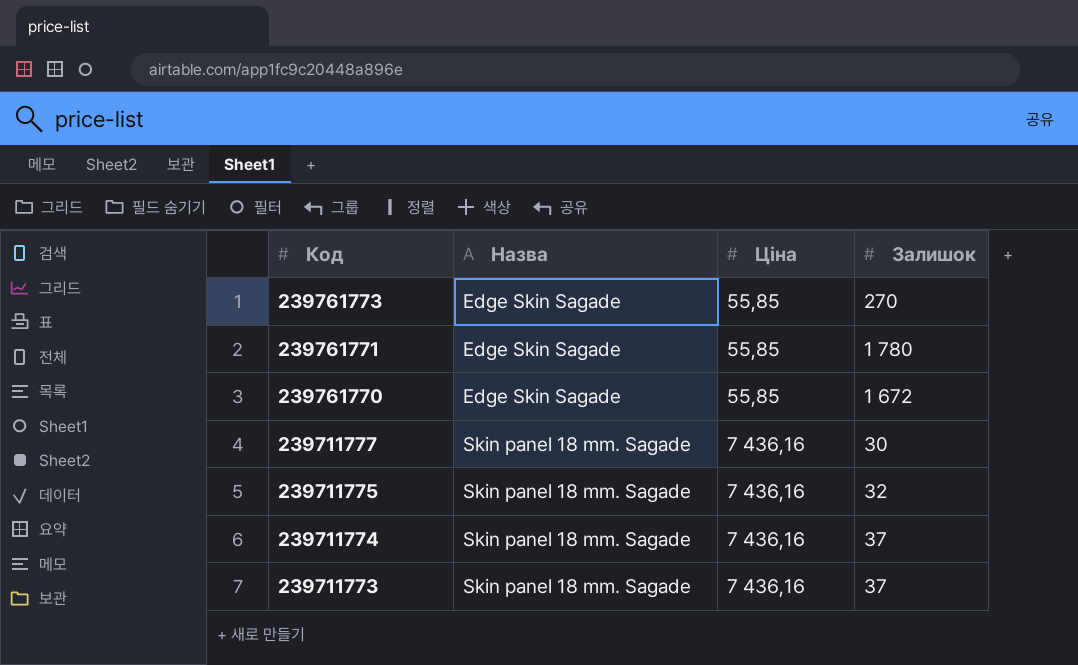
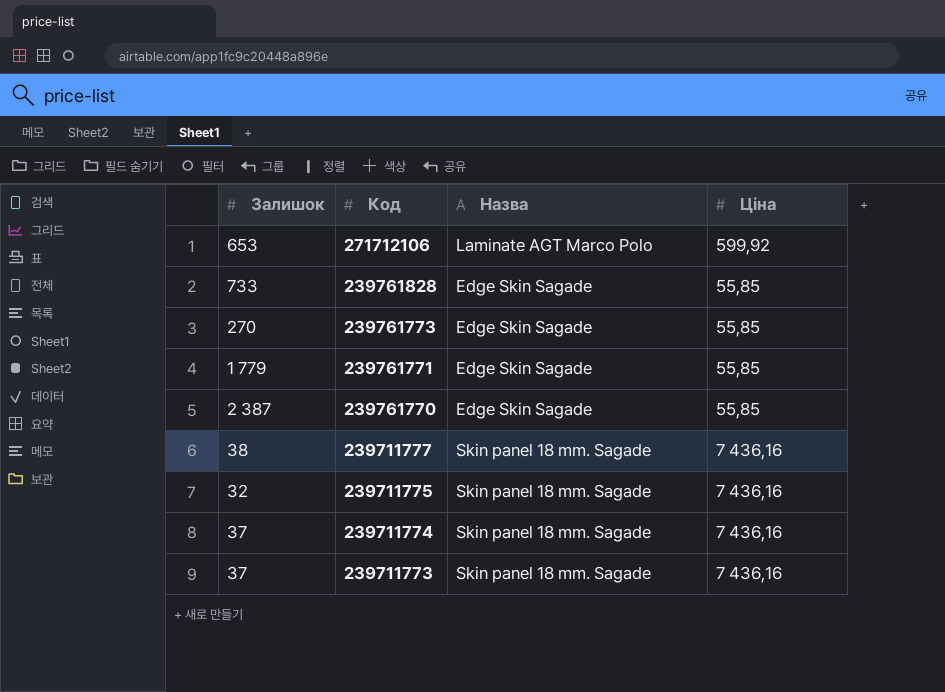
column Залишок | position: 4 -> 1
row 271712106: none -> 653 | Laminate AGT Marco Polo | 599,92
row 239761828: none -> 733 | Edge Skin Sagade | 55,85
239761771 | Залишок: 1 780 -> 1 779
239761770 | Залишок: 1 672 -> 2 387
239711777 | Залишок: 30 -> 38

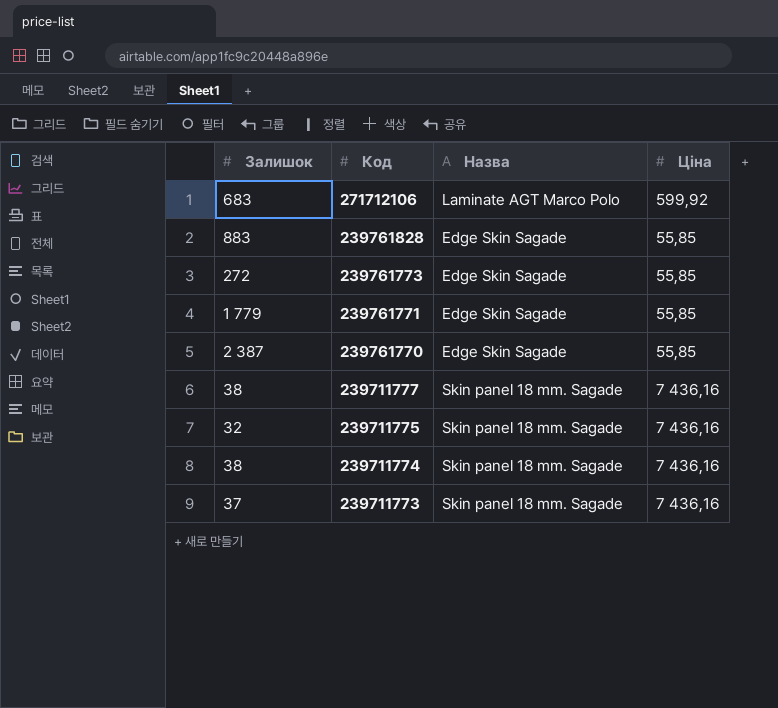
271712106 | Залишок: 653 -> 683
239761828 | Залишок: 733 -> 883
239761773 | Залишок: 270 -> 272
239711774 | Залишок: 37 -> 38

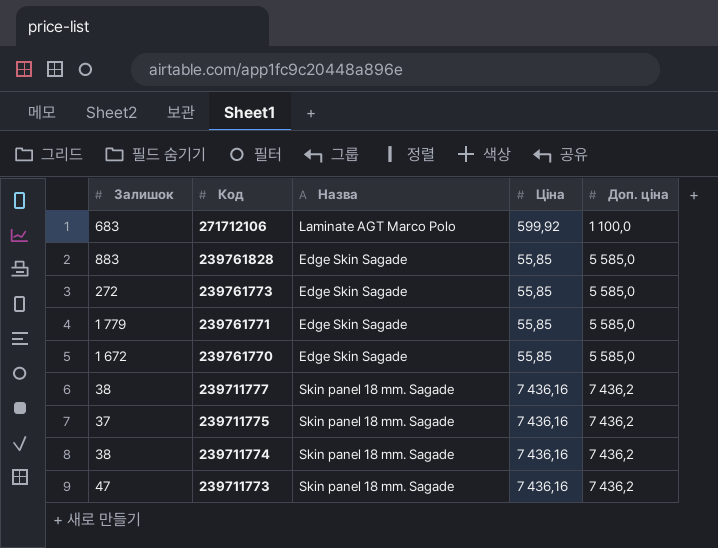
column Доп. ціна | position: none -> 5
239761770 | Залишок: 2 387 -> 1 672
239711775 | Залишок: 32 -> 37
239711773 | Залишок: 37 -> 47

